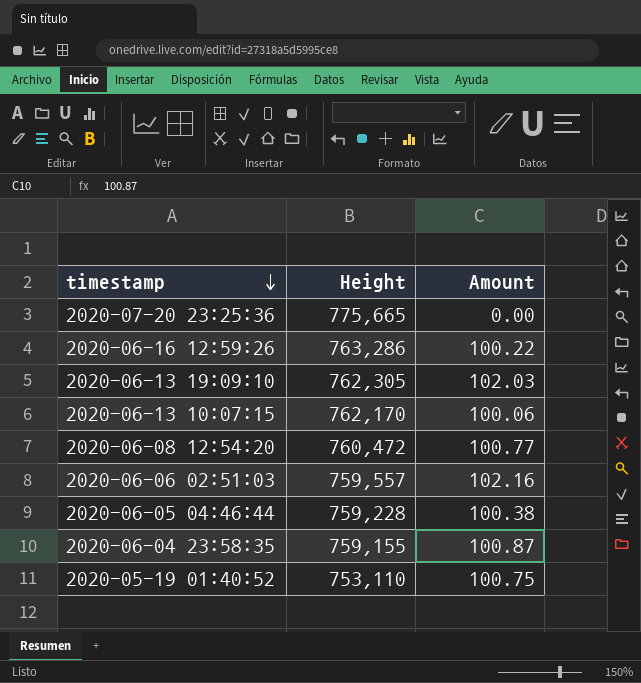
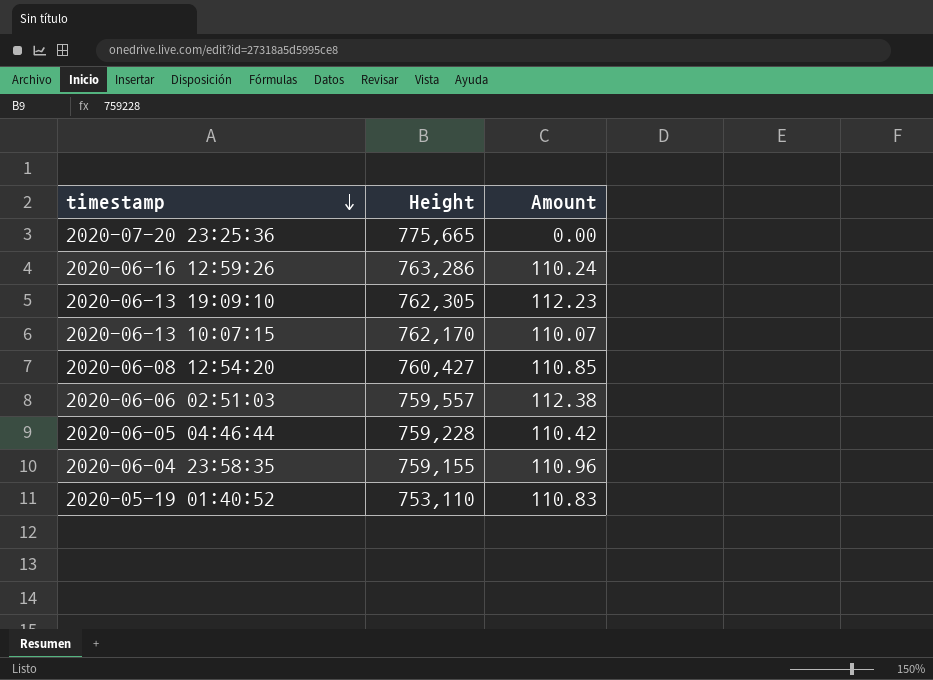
2020-06-16 12:59:26 | Amount: 100.22 -> 110.24
2020-06-13 19:09:10 | Amount: 102.03 -> 112.23
2020-06-13 10:07:15 | Amount: 100.06 -> 110.07
2020-06-08 12:54:20 | Height: 760,472 -> 760,427
2020-06-08 12:54:20 | Amount: 100.77 -> 110.85
2020-06-06 02:51:03 | Amount: 102.16 -> 112.38
2020-06-05 04:46:44 | Amount: 100.38 -> 110.42
2020-06-04 23:58:35 | Amount: 100.87 -> 110.96
2020-05-19 01:40:52 | Amount: 100.75 -> 110.83

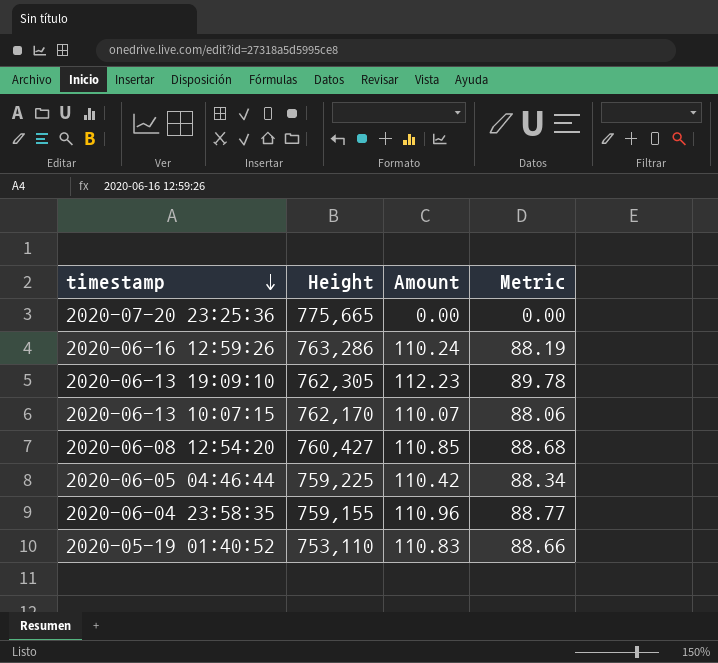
column Metric | formula: none -> [Amount] * 0.8
row 2020-06-06 02:51:03: 759,557 | 112.38 -> none
2020-06-05 04:46:44 | Height: 759,228 -> 759,225

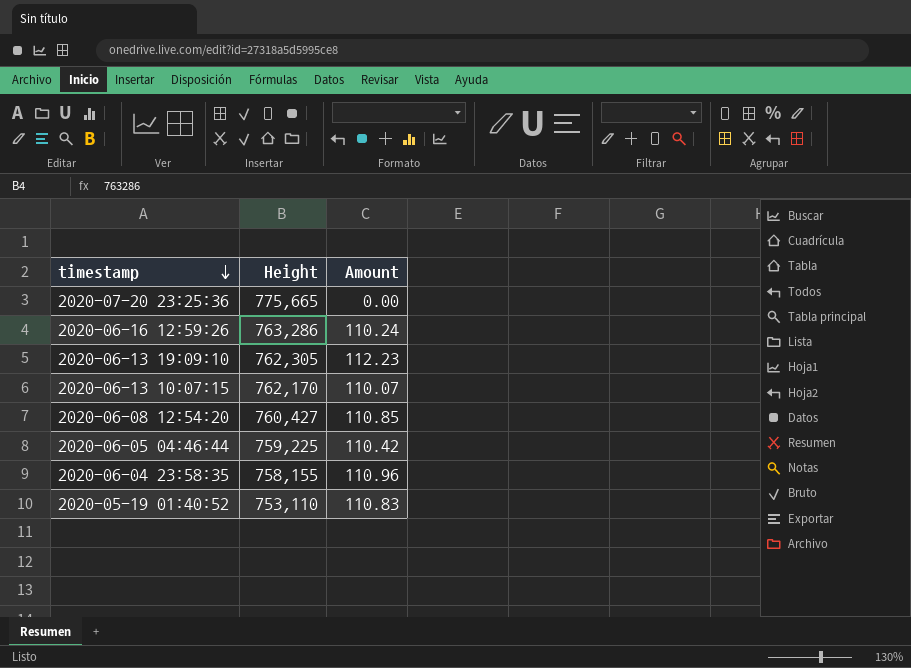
column Metric | formula: [Amount] * 0.8 -> none
2020-06-04 23:58:35 | Height: 759,155 -> 758,155

